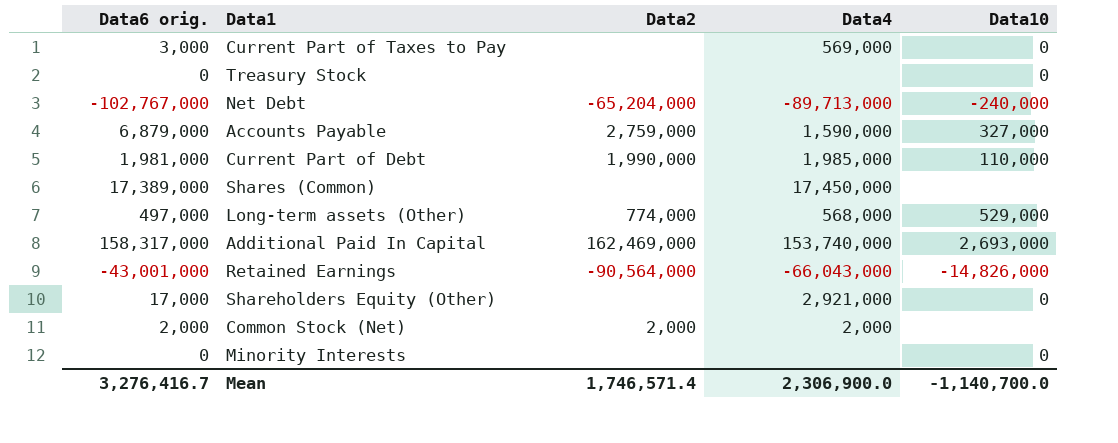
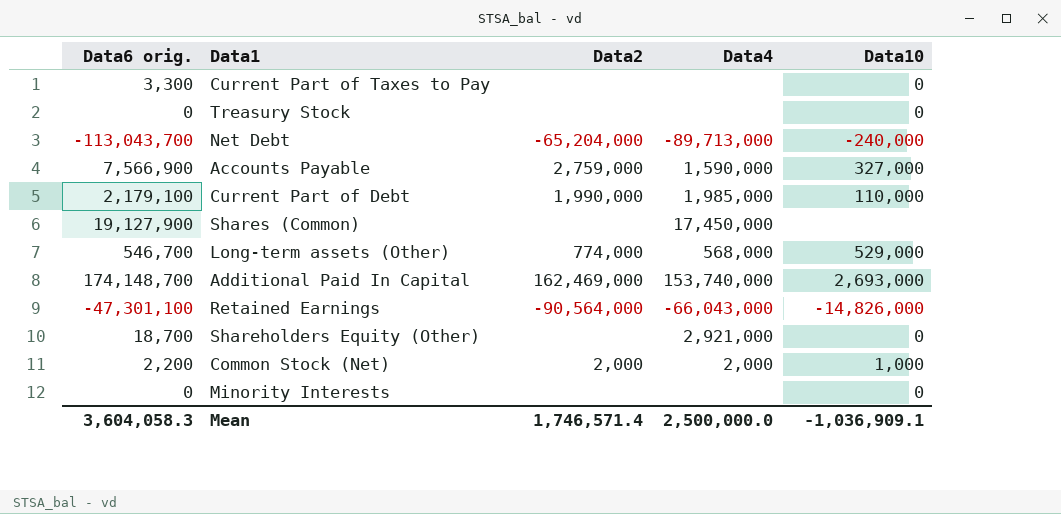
Current Part of Taxes to Pay | Data6 orig.: 3,000 -> 3,300
Current Part of Taxes to Pay | Data4: 569,000 -> none
Net Debt | Data6 orig.: -102,767,000 -> -113,043,700
Accounts Payable | Data6 orig.: 6,879,000 -> 7,566,900
Current Part of Debt | Data6 orig.: 1,981,000 -> 2,179,100
Shares (Common) | Data6 orig.: 17,389,000 -> 19,127,900
Long-term assets (Other) | Data6 orig.: 497,000 -> 546,700
Additional Paid In Capital | Data6 orig.: 158,317,000 -> 174,148,700
Retained Earnings | Data6 orig.: -43,001,000 -> -47,301,100
Shareholders Equity (Other) | Data6 orig.: 17,000 -> 18,700
Common Stock (Net) | Data6 orig.: 2,000 -> 2,200
Common Stock (Net) | Data10: none -> 1,000
Mean | Data6 orig.: 3,276,416.7 -> 3,604,058.3
Mean | Data4: 2,306,900.0 -> 2,500,000.0
Mean | Data10: -1,140,700.0 -> -1,036,909.1

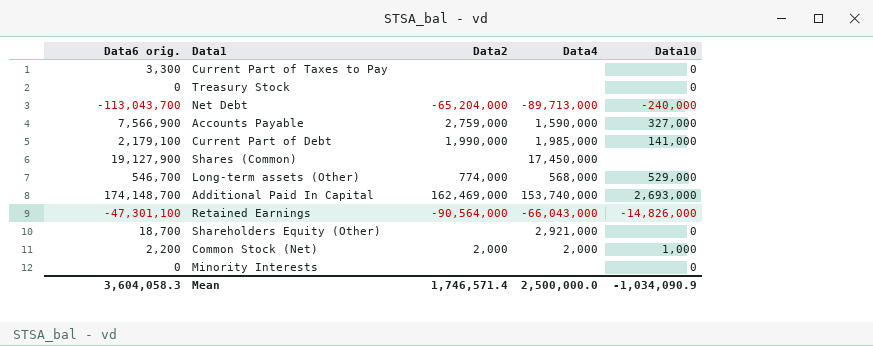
Current Part of Debt | Data10: 110,000 -> 141,000
Mean | Data10: -1,036,909.1 -> -1,034,090.9

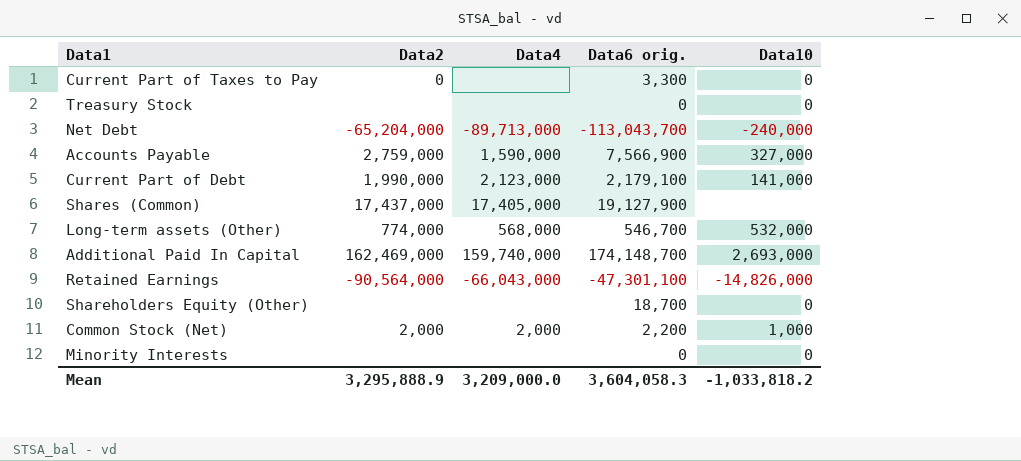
column Data6 orig. | position: 1 -> 4
Current Part of Taxes to Pay | Data2: none -> 0
Current Part of Debt | Data4: 1,985,000 -> 2,123,000
Shares (Common) | Data2: none -> 17,437,000
Shares (Common) | Data4: 17,450,000 -> 17,405,000
Long-term assets (Other) | Data10: 529,000 -> 532,000
Additional Paid In Capital | Data4: 153,740,000 -> 159,740,000
Shareholders Equity (Other) | Data4: 2,921,000 -> none
Mean | Data2: 1,746,571.4 -> 3,295,888.9
Mean | Data4: 2,500,000.0 -> 3,209,000.0
Mean | Data10: -1,034,090.9 -> -1,033,818.2

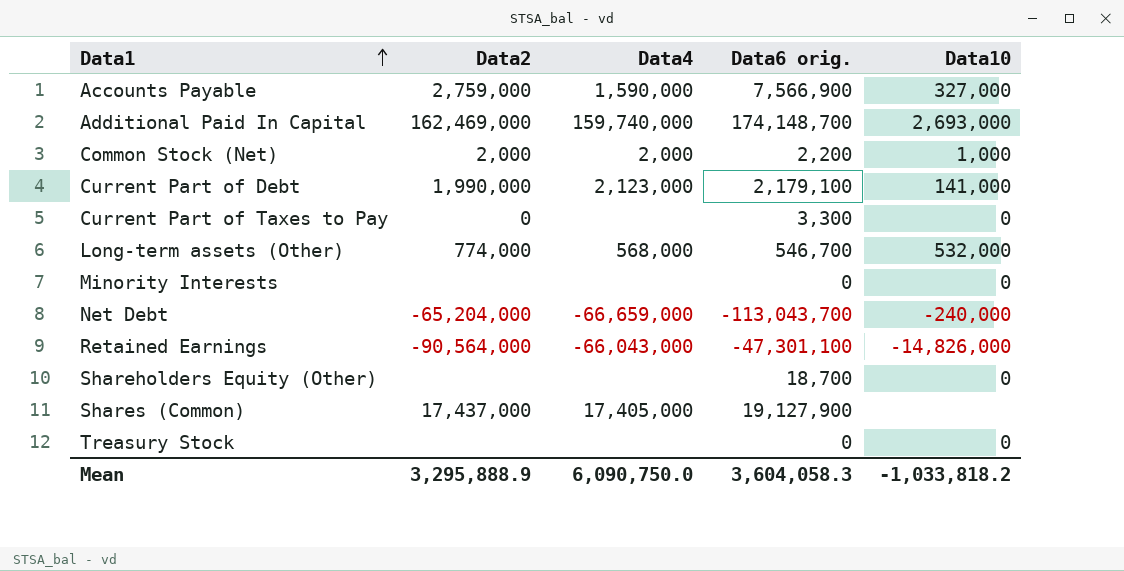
row order: none -> Data1 ascending
Net Debt | Data4: -89,713,000 -> -66,659,000
Mean | Data4: 3,209,000.0 -> 6,090,750.0

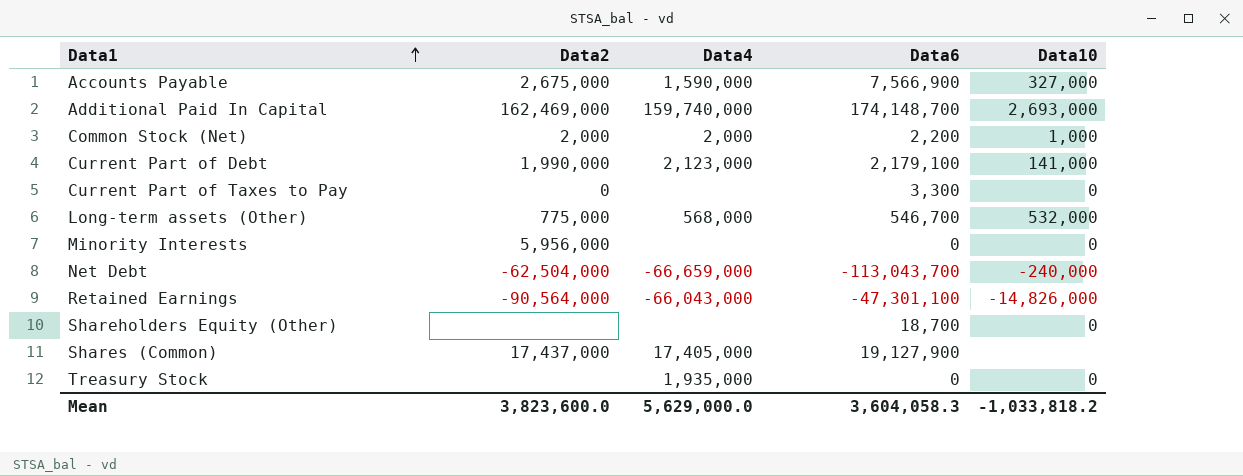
column name: Data6 orig. -> Data6
Accounts Payable | Data2: 2,759,000 -> 2,675,000
Long-term assets (Other) | Data2: 774,000 -> 775,000
Minority Interests | Data2: none -> 5,956,000
Net Debt | Data2: -65,204,000 -> -62,504,000
Treasury Stock | Data4: none -> 1,935,000
Mean | Data2: 3,295,888.9 -> 3,823,600.0
Mean | Data4: 6,090,750.0 -> 5,629,000.0

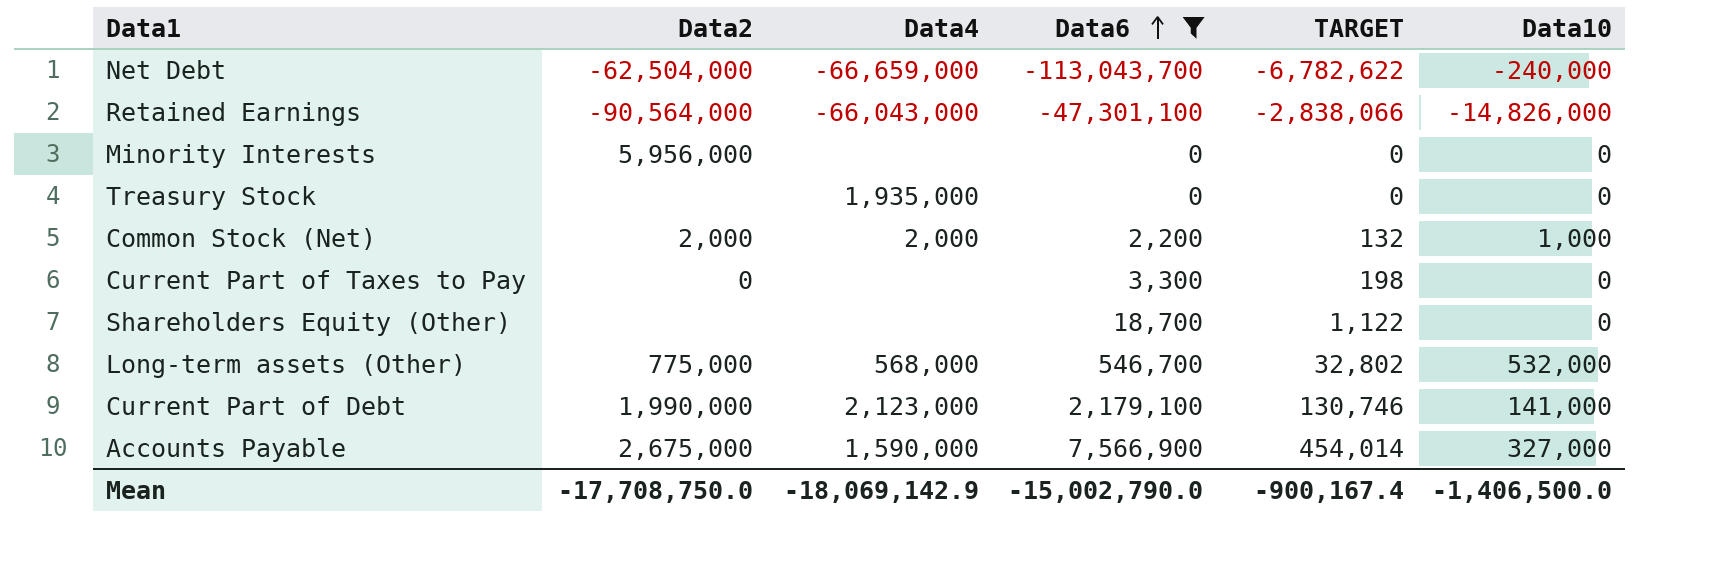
filter: none -> Data6 <= 7,566,900
row order: Data1 ascending -> Data6 ascending
column TARGET | formula: none -> [Data6] * 0.06
Mean | Data2: 3,823,600.0 -> -17,708,750.0
Mean | Data4: 5,629,000.0 -> -18,069,142.9
Mean | Data6: 3,604,058.3 -> -15,002,790.0
Mean | Data10: -1,033,818.2 -> -1,406,500.0

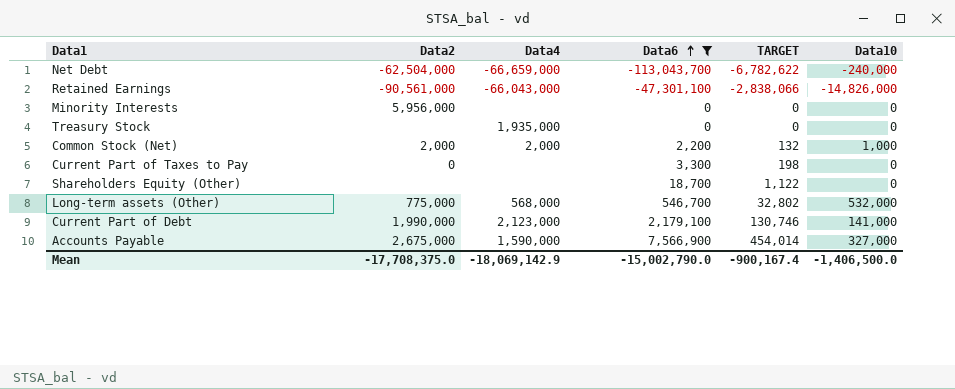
Retained Earnings | Data2: -90,564,000 -> -90,561,000
Mean | Data2: -17,708,750.0 -> -17,708,375.0

